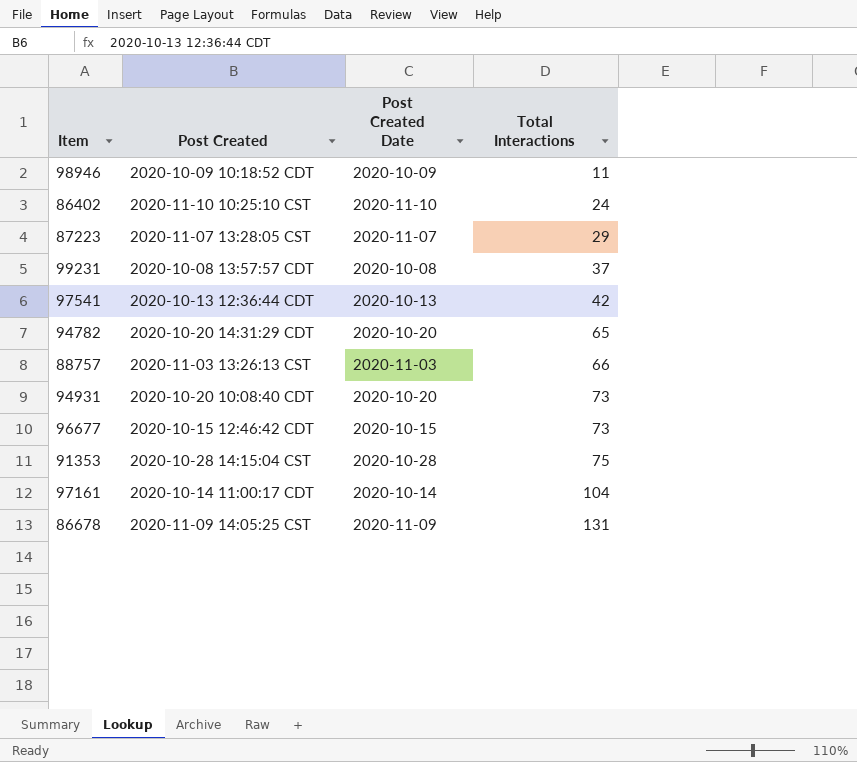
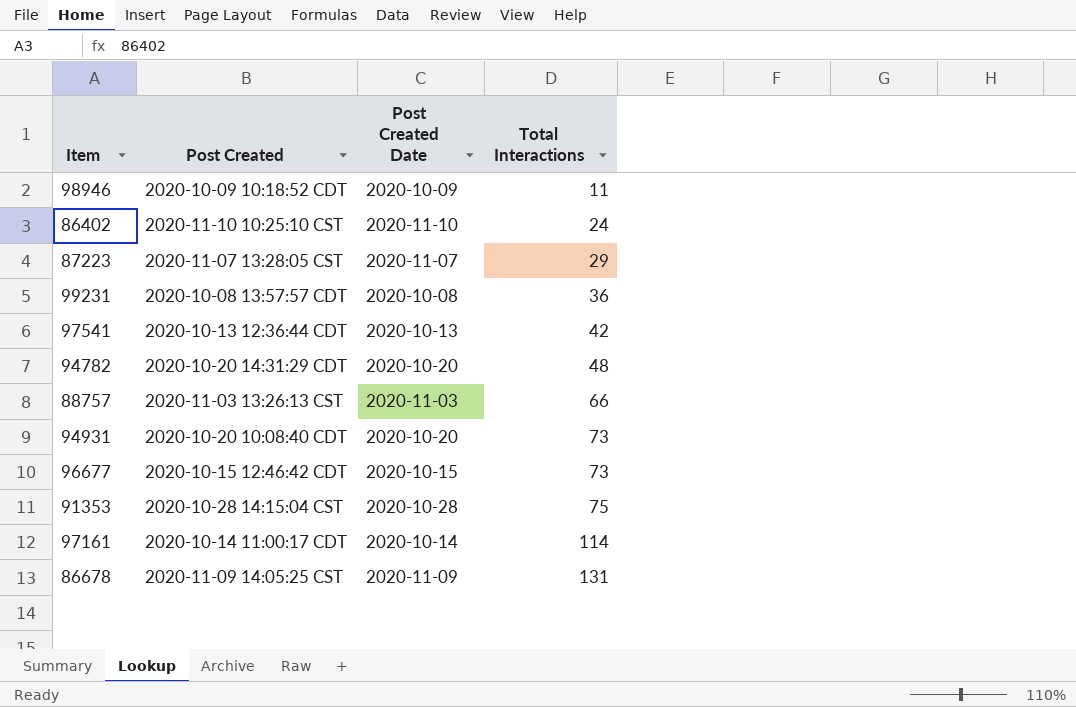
99231 | Total Interactions: 37 -> 36
94782 | Total Interactions: 65 -> 48
97161 | Total Interactions: 104 -> 114

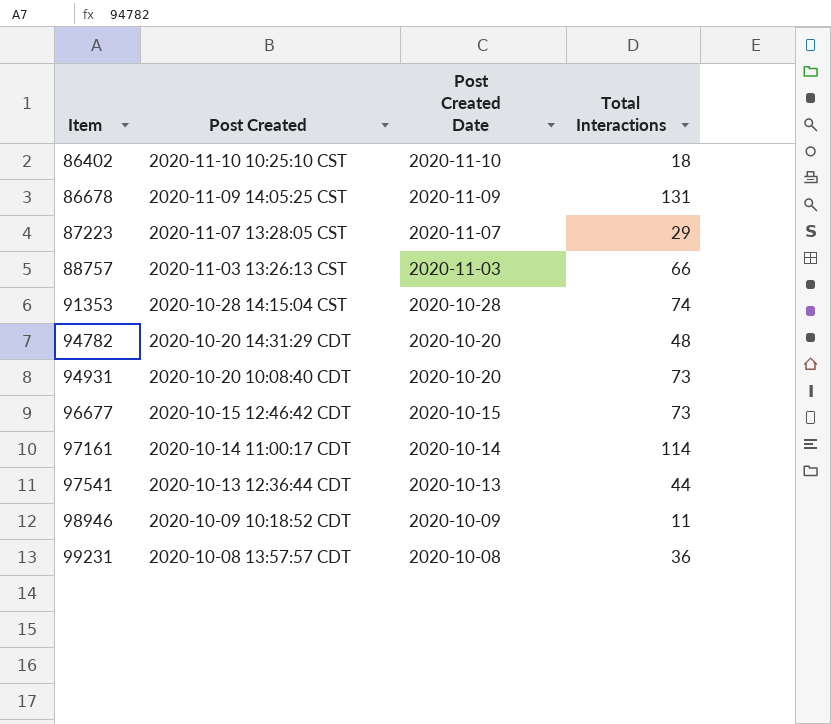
row order: Total Interactions ascending -> Item ascending
86402 | Total Interactions: 24 -> 18
91353 | Total Interactions: 75 -> 74
97541 | Total Interactions: 42 -> 44

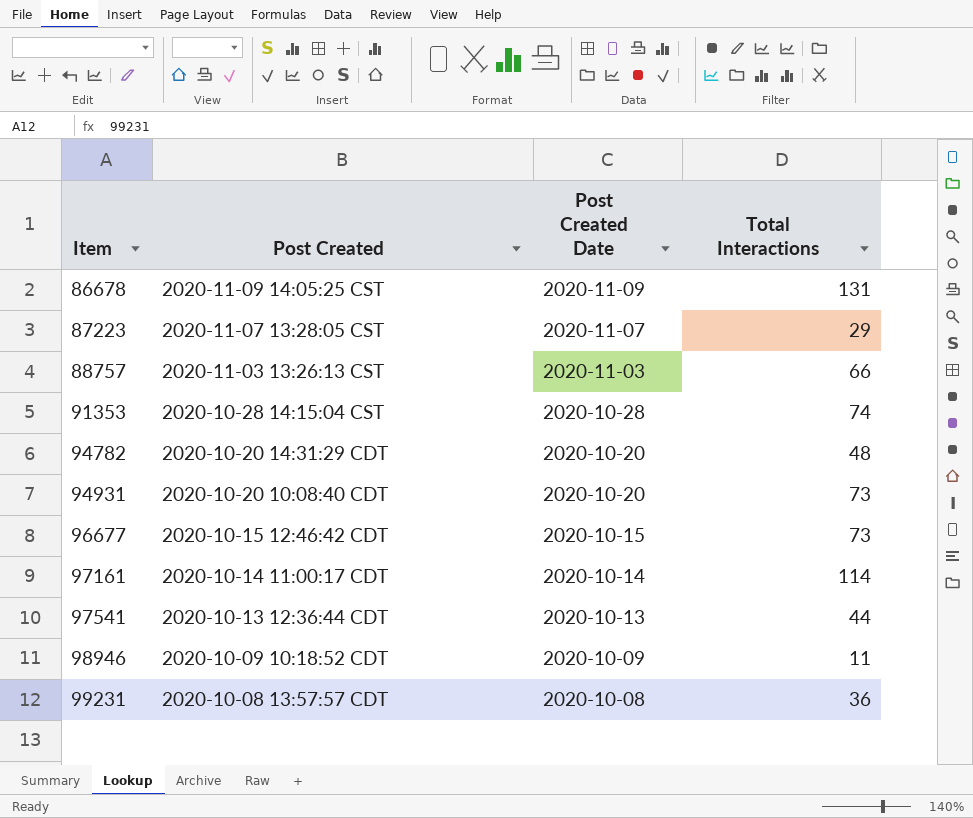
row 86402: 2020-11-10 10:25:10 CST | 2020-11-10 | 18 -> none

